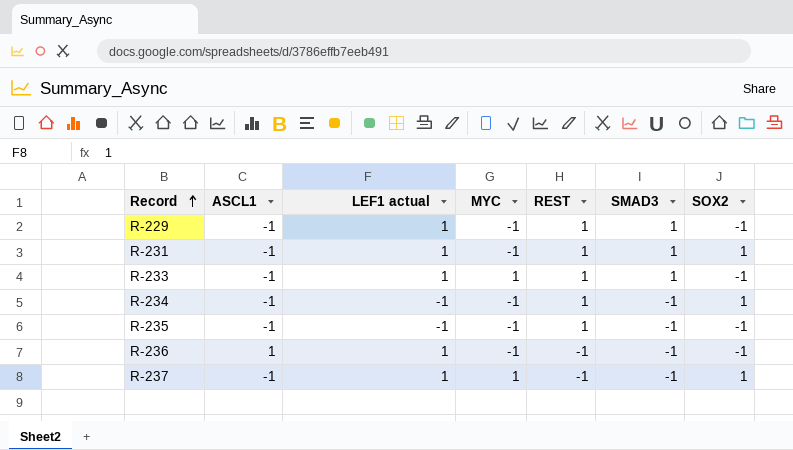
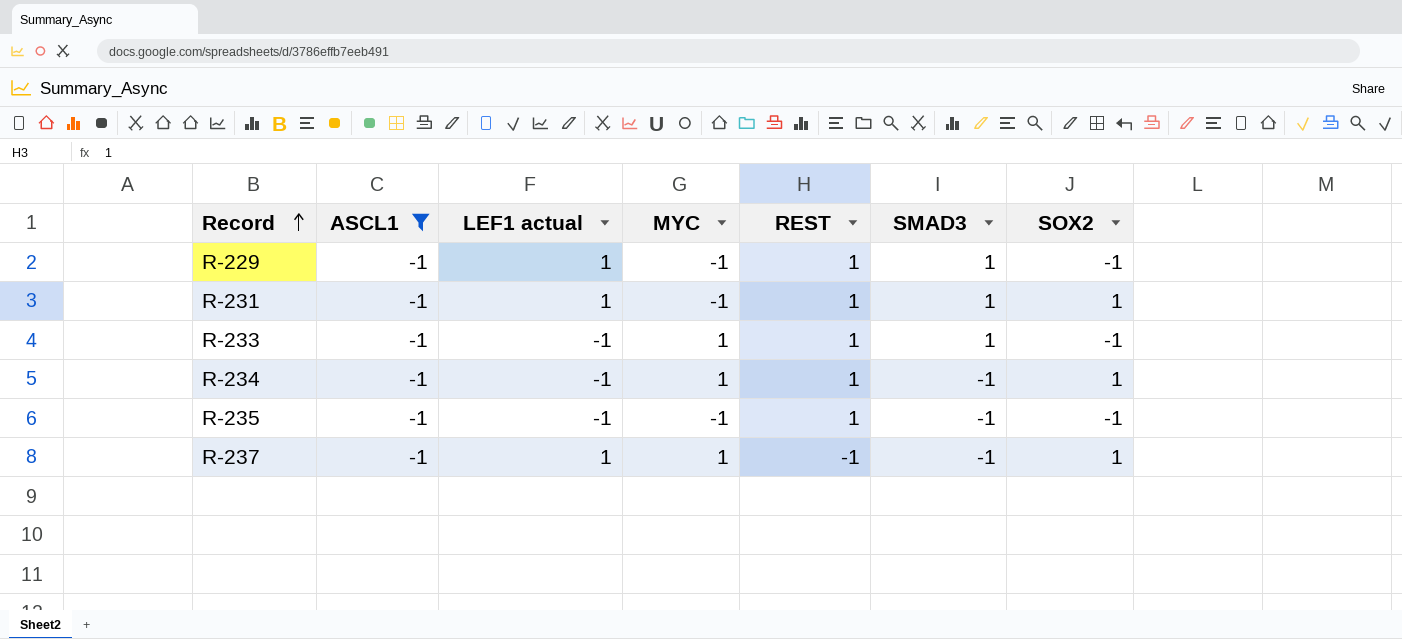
filter: none -> ASCL1 = -1
R-233 | LEF1 actual: 1 -> -1
R-234 | MYC: -1 -> 1

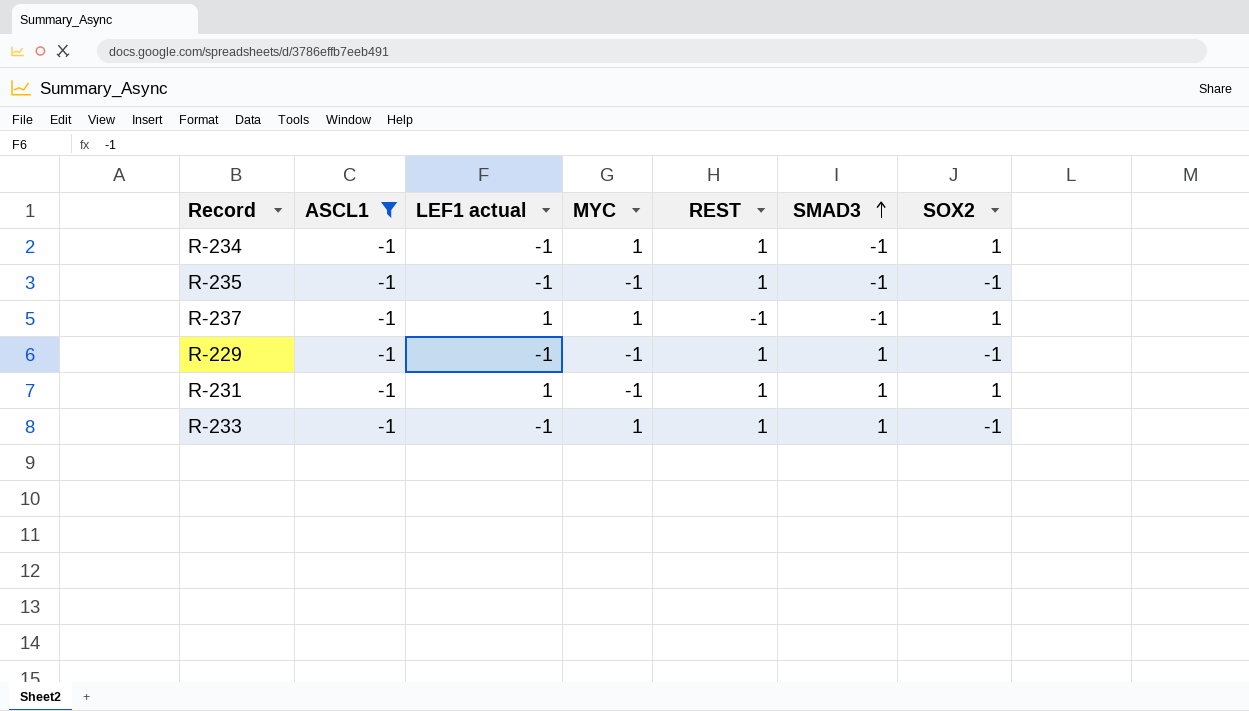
row order: Record ascending -> SMAD3 ascending
R-229 | LEF1 actual: 1 -> -1

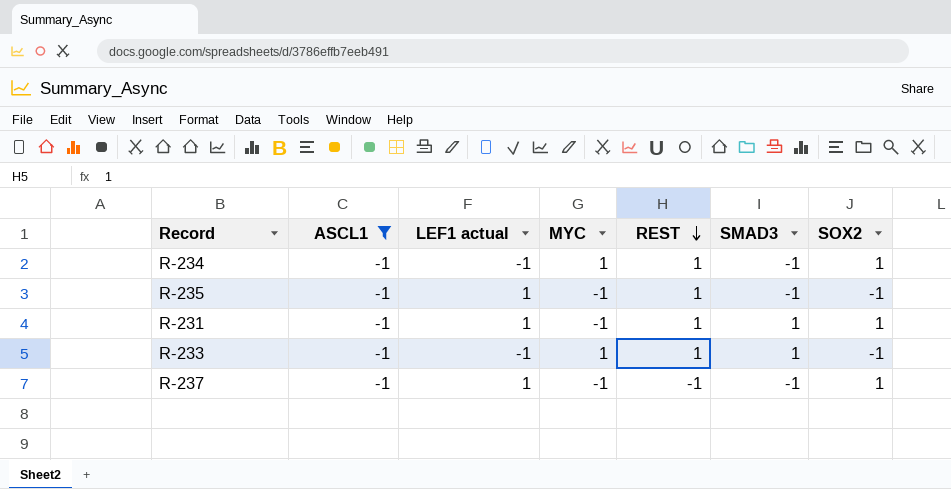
row order: SMAD3 ascending -> REST descending
row R-229: -1 | -1 | -1 | 1 | 1 | -1 -> none
R-235 | LEF1 actual: -1 -> 1
R-237 | MYC: 1 -> -1

